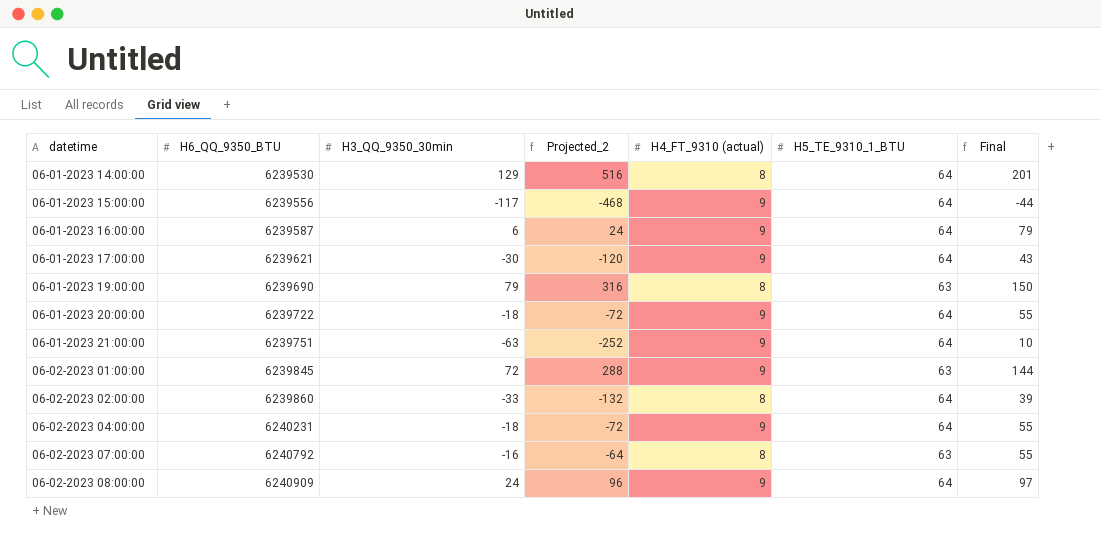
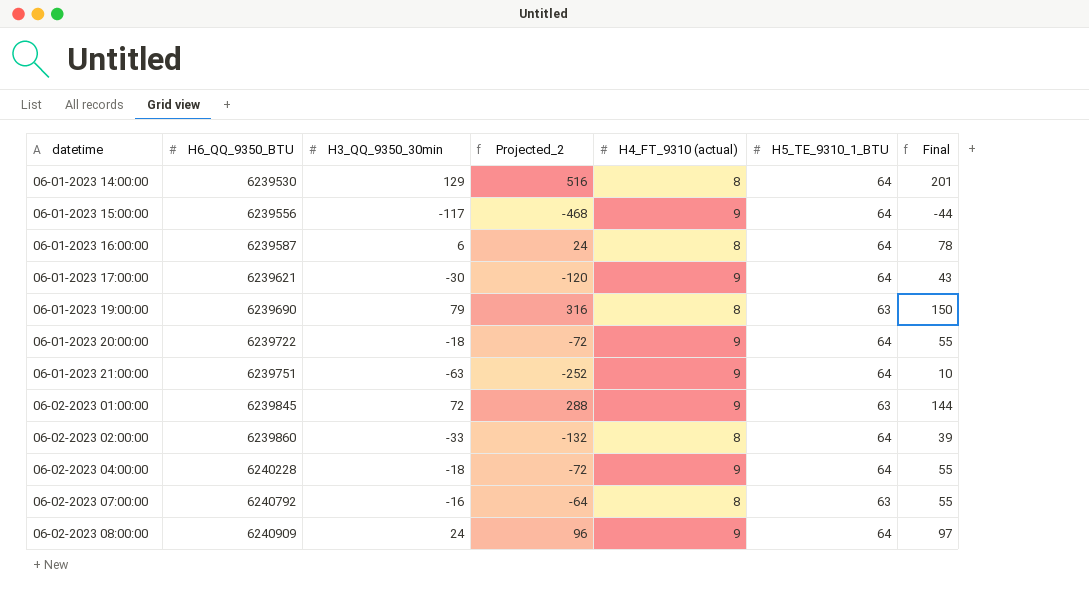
06-01-2023 16:00:00 | H4_FT_9310 (actual): 9 -> 8
06-01-2023 16:00:00 | Final: 79 -> 78
06-02-2023 04:00:00 | H6_QQ_9350_BTU: 6240231 -> 6240228

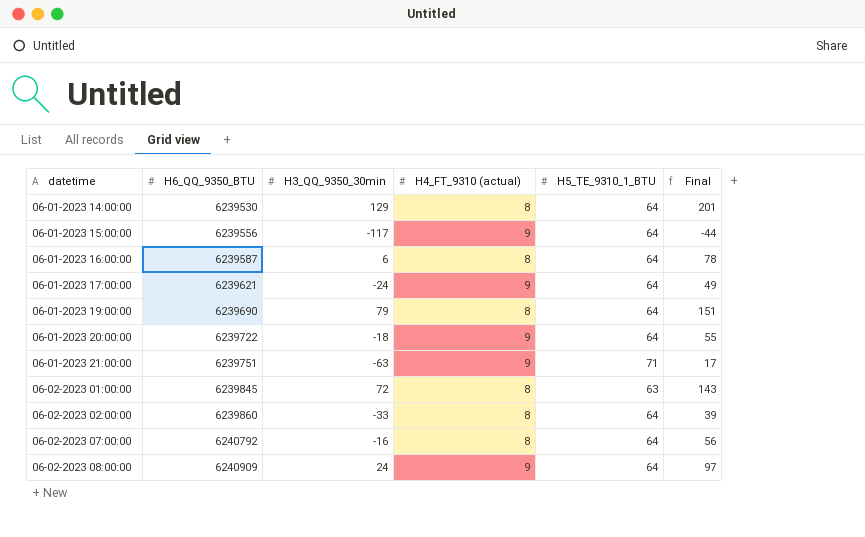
column Projected_2 | formula: [H3_QQ_9350_30min] * 4 -> none
row 06-02-2023 04:00:00: 6240228 | -18 | -72 | 9 | 64 | 55 -> none
06-01-2023 17:00:00 | H3_QQ_9350_30min: -30 -> -24
06-01-2023 17:00:00 | Final: 43 -> 49
06-01-2023 19:00:00 | H5_TE_9310_1_BTU: 63 -> 64
06-01-2023 19:00:00 | Final: 150 -> 151
06-01-2023 21:00:00 | H5_TE_9310_1_BTU: 64 -> 71
06-01-2023 21:00:00 | Final: 10 -> 17
06-02-2023 01:00:00 | H4_FT_9310 (actual): 9 -> 8
06-02-2023 01:00:00 | Final: 144 -> 143
06-02-2023 07:00:00 | H5_TE_9310_1_BTU: 63 -> 64
06-02-2023 07:00:00 | Final: 55 -> 56

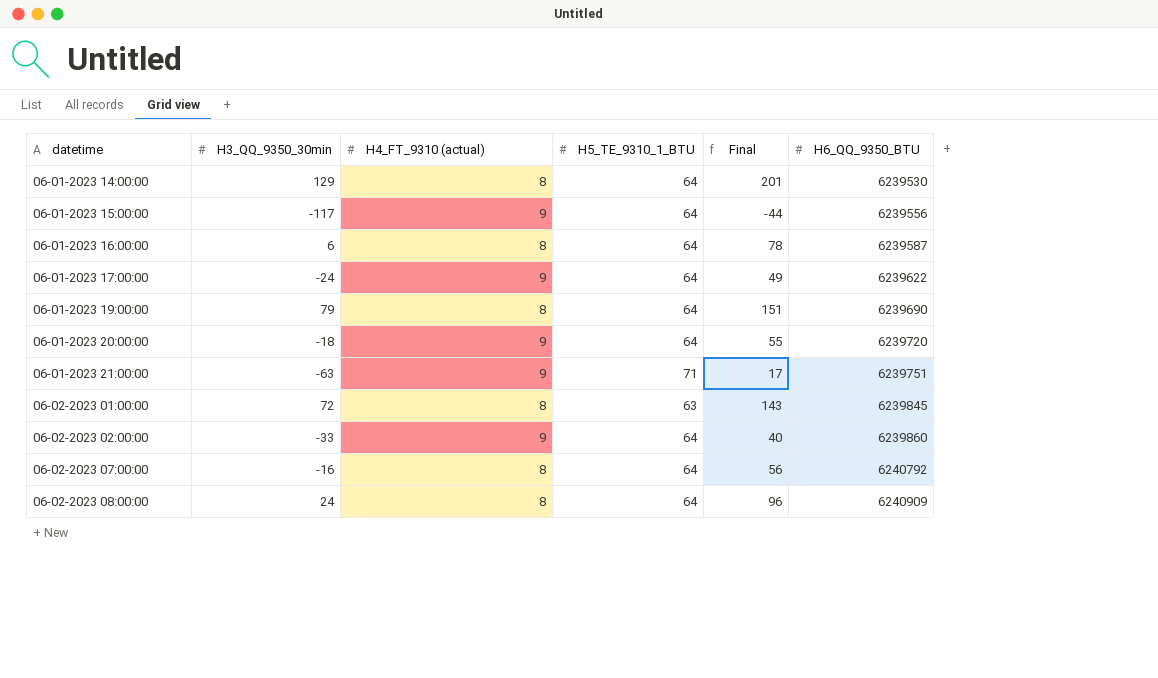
column H6_QQ_9350_BTU | position: 2 -> 6
06-01-2023 17:00:00 | H6_QQ_9350_BTU: 6239621 -> 6239622
06-01-2023 20:00:00 | H6_QQ_9350_BTU: 6239722 -> 6239720
06-02-2023 02:00:00 | H4_FT_9310 (actual): 8 -> 9
06-02-2023 02:00:00 | Final: 39 -> 40
06-02-2023 08:00:00 | H4_FT_9310 (actual): 9 -> 8
06-02-2023 08:00:00 | Final: 97 -> 96

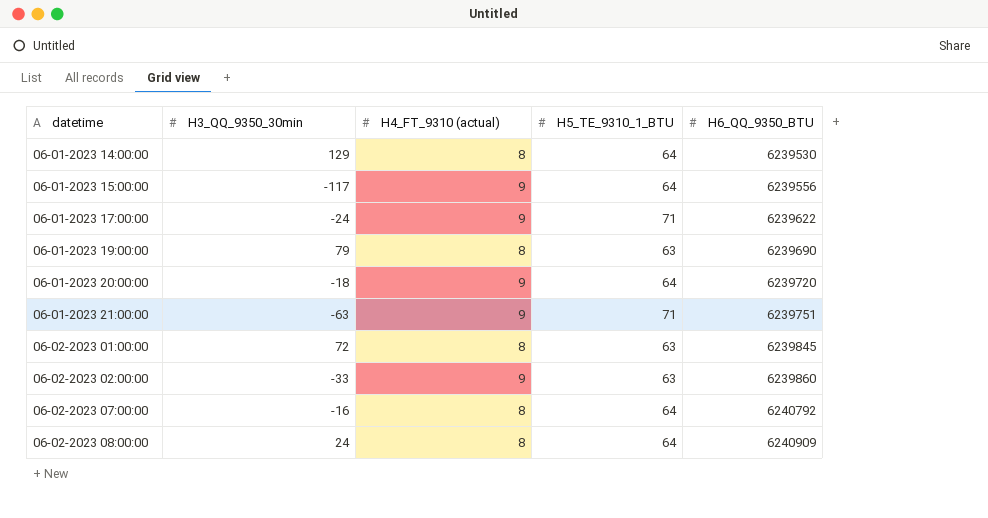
column Final | formula: [H3_QQ_9350_30min] + [H4_FT_9310 (actual)] + [H5_TE_9310_1_BTU] -> none
row 06-01-2023 16:00:00: 6 | 8 | 64 | 78 | 6239587 -> none
06-01-2023 17:00:00 | H5_TE_9310_1_BTU: 64 -> 71
06-01-2023 19:00:00 | H5_TE_9310_1_BTU: 64 -> 63
06-02-2023 02:00:00 | H5_TE_9310_1_BTU: 64 -> 63

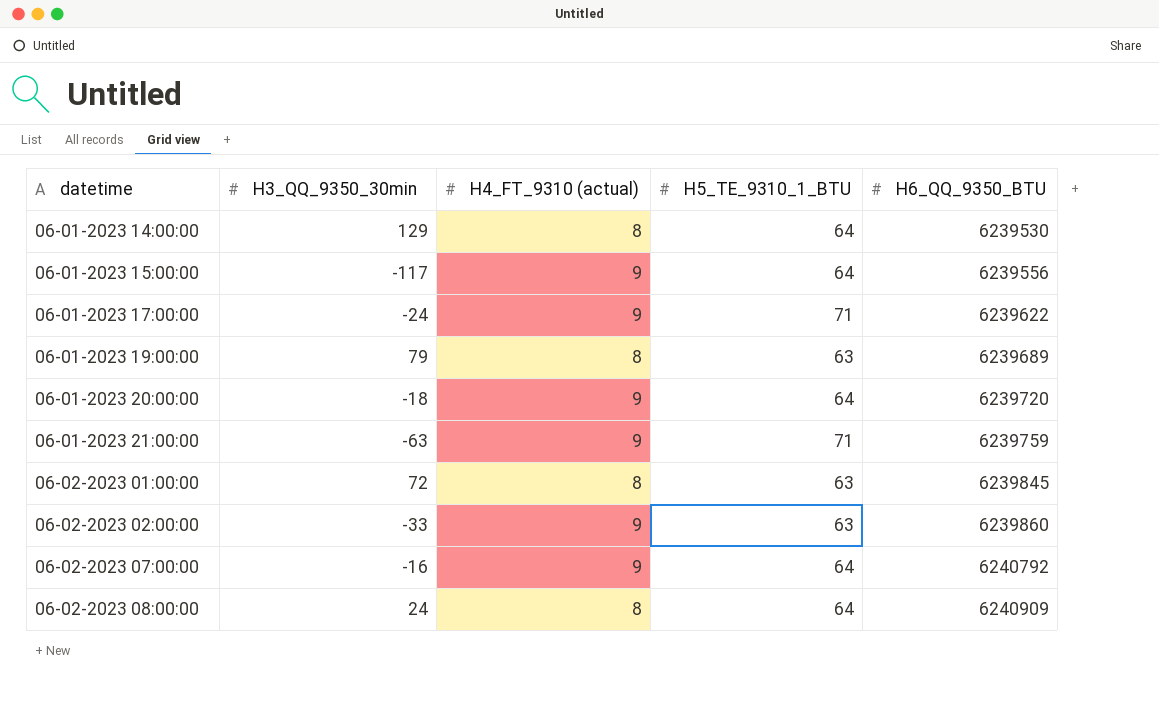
06-01-2023 19:00:00 | H6_QQ_9350_BTU: 6239690 -> 6239689
06-01-2023 21:00:00 | H6_QQ_9350_BTU: 6239751 -> 6239759
06-02-2023 07:00:00 | H4_FT_9310 (actual): 8 -> 9

